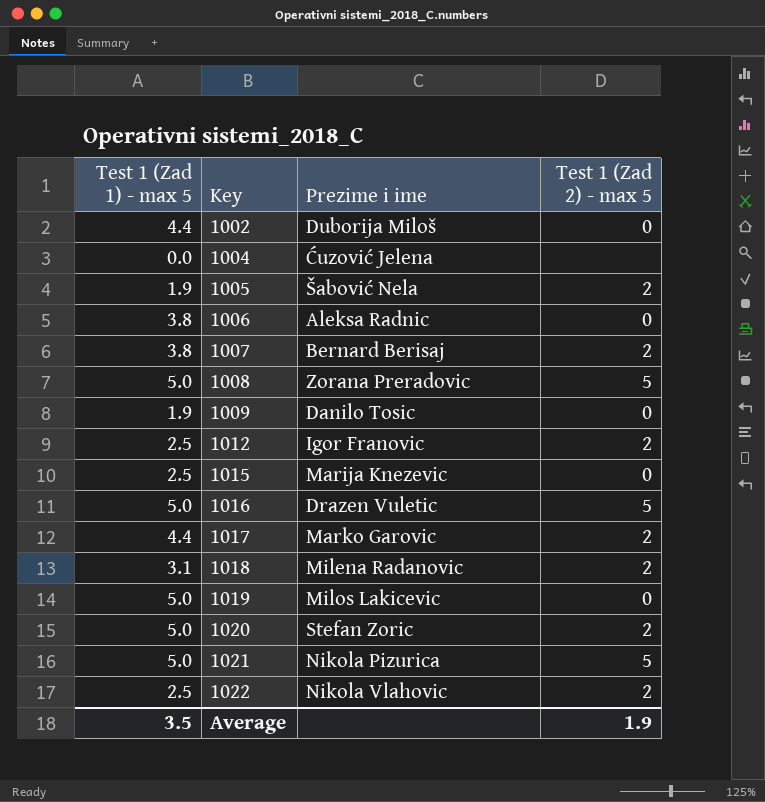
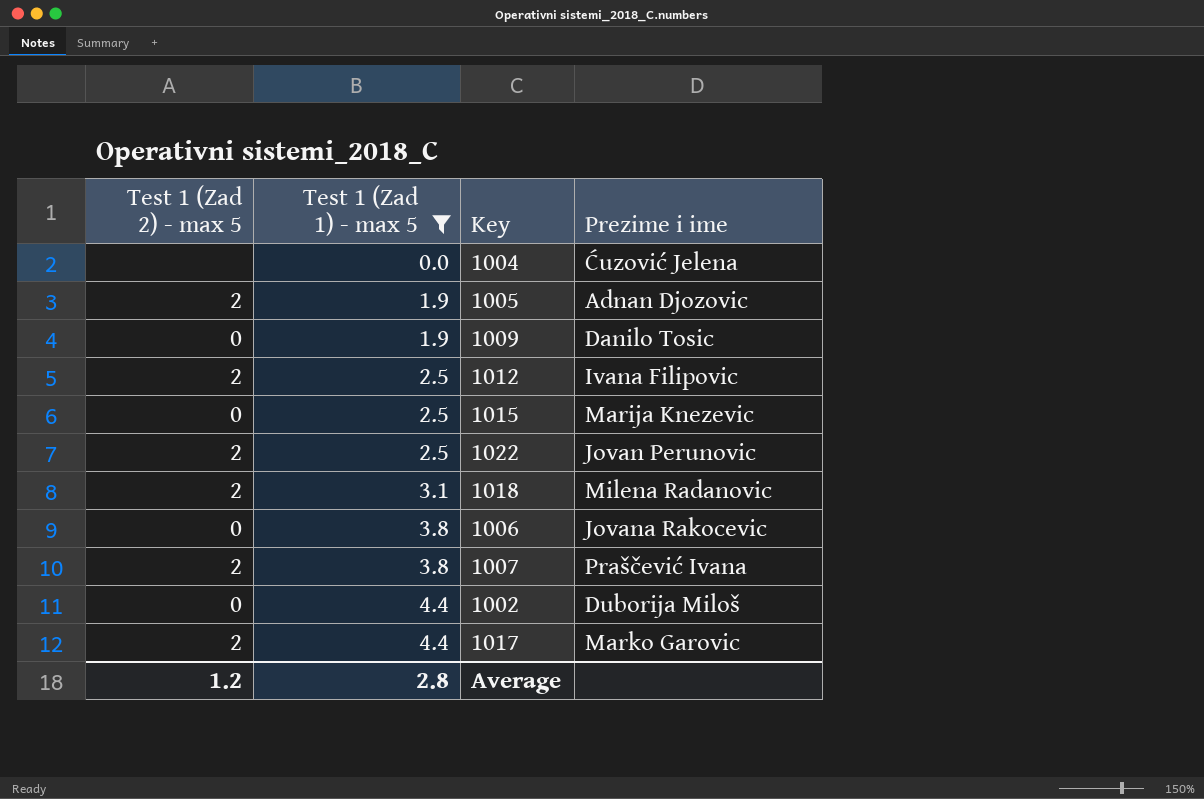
filter: none -> Test 1 (Zad 1) - max 5 != 5.0
row order: Key ascending -> Test 1 (Zad 1) - max 5 ascending
column Test 1 (Zad 2) - max 5 | position: 4 -> 1
1005 | Prezime i ime: Šabović Nela -> Adnan Djozovic
1012 | Prezime i ime: Igor Franovic -> Ivana Filipovic
1022 | Prezime i ime: Nikola Vlahovic -> Jovan Perunovic
1006 | Prezime i ime: Aleksa Radnic -> Jovana Rakocevic
1007 | Prezime i ime: Bernard Berisaj -> Praščević Ivana
Average | Test 1 (Zad 2) - max 5: 1.9 -> 1.2
Average | Test 1 (Zad 1) - max 5: 3.5 -> 2.8

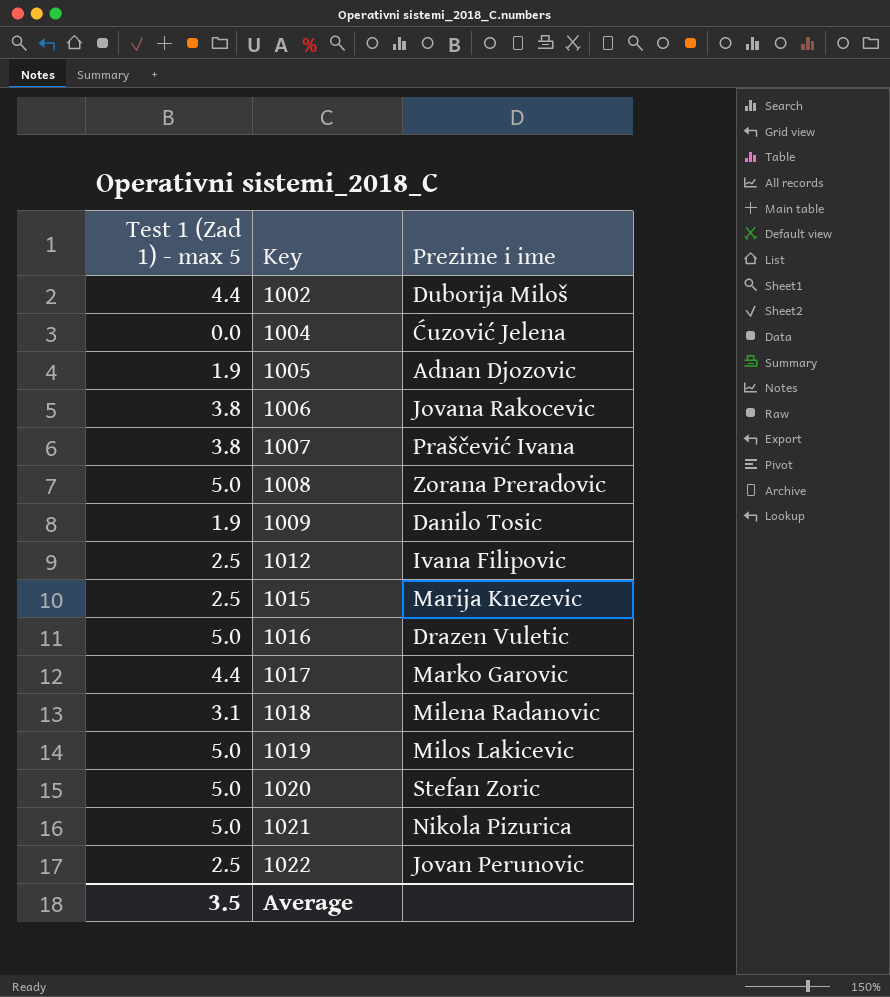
filter: Test 1 (Zad 1) - max 5 != 5.0 -> none
row order: Test 1 (Zad 1) - max 5 ascending -> Key ascending
column Test 1 (Zad 2) - max 5 | position: 1 -> none
Average | Test 1 (Zad 1) - max 5: 2.8 -> 3.5

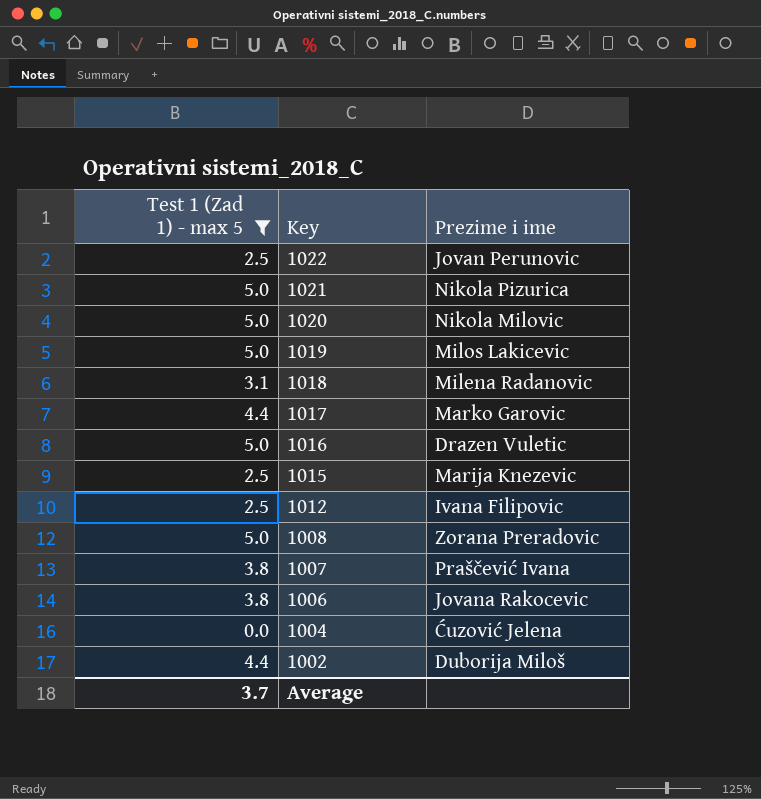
filter: none -> Test 1 (Zad 1) - max 5 != 1.9
row order: Key ascending -> Key descending
1020 | Prezime i ime: Stefan Zoric -> Nikola Milovic
Average | Test 1 (Zad 1) - max 5: 3.5 -> 3.7

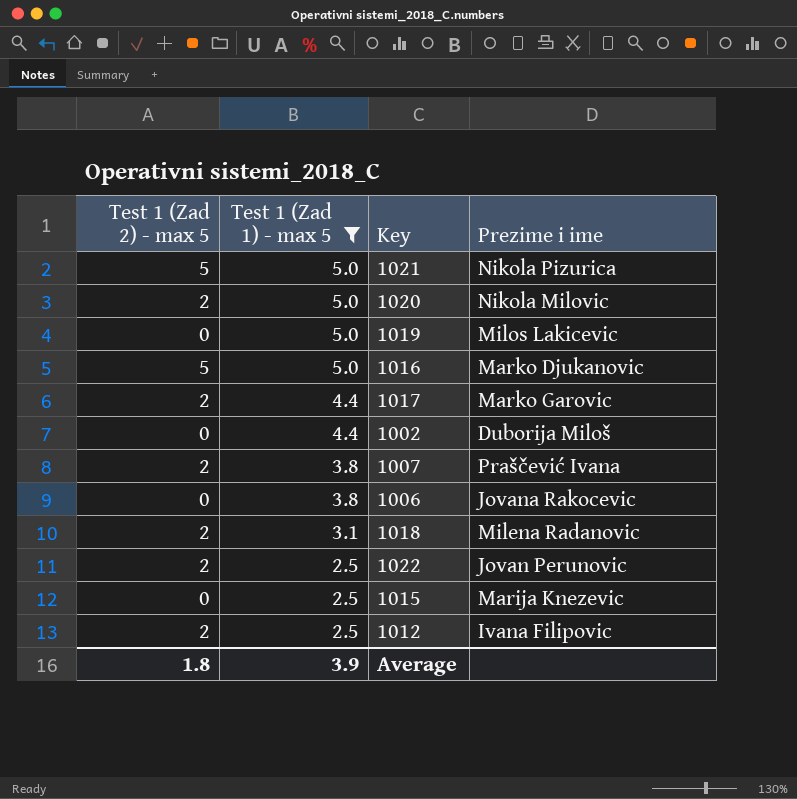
row order: Key descending -> Test 1 (Zad 1) - max 5 descending
column Test 1 (Zad 2) - max 5 | position: none -> 1
row 1008: 5.0 | Zorana Preradovic -> none
row 1004: 0.0 | Ćuzović Jelena -> none
1016 | Prezime i ime: Drazen Vuletic -> Marko Djukanovic
Average | Test 1 (Zad 1) - max 5: 3.7 -> 3.9

